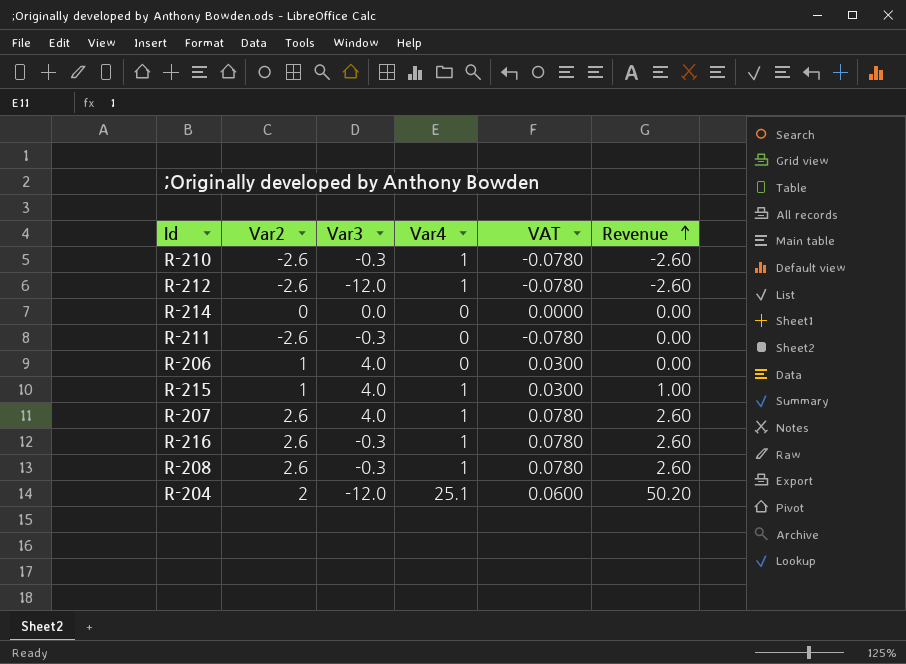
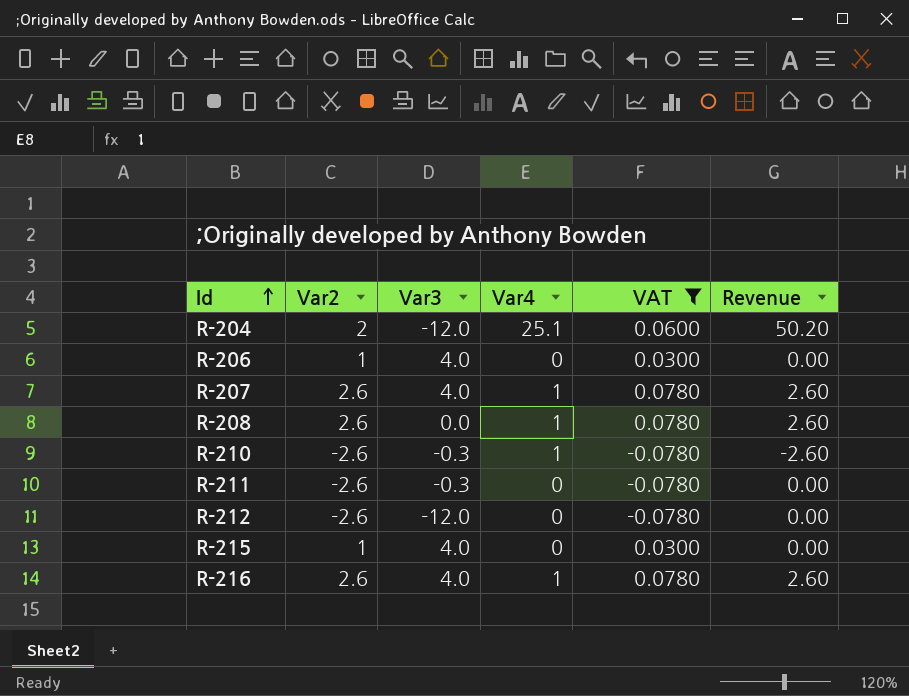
filter: none -> VAT != 0.0000
row order: Revenue ascending -> Id ascending
R-208 | Var3: -0.3 -> 0.0
R-212 | Var4: 1 -> 0
R-212 | Revenue: -2.60 -> 0.00
R-215 | Var4: 1 -> 0
R-215 | Revenue: 1.00 -> 0.00
R-216 | Var3: -0.3 -> 4.0

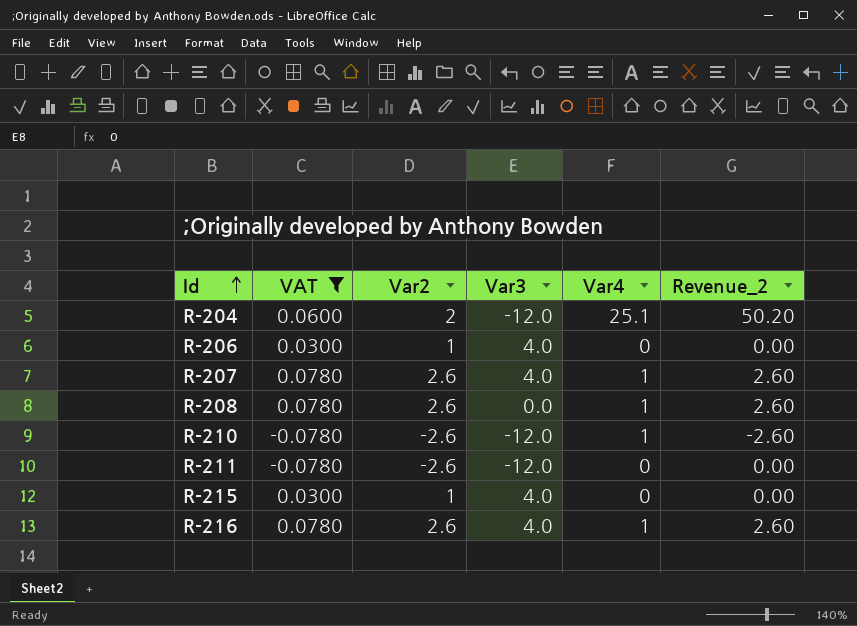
column VAT | position: 5 -> 2
column name: Revenue -> Revenue_2
row R-212: -2.6 | -12.0 | 0 | -0.0780 | 0.00 -> none
R-210 | Var3: -0.3 -> -12.0
R-211 | Var3: -0.3 -> -12.0

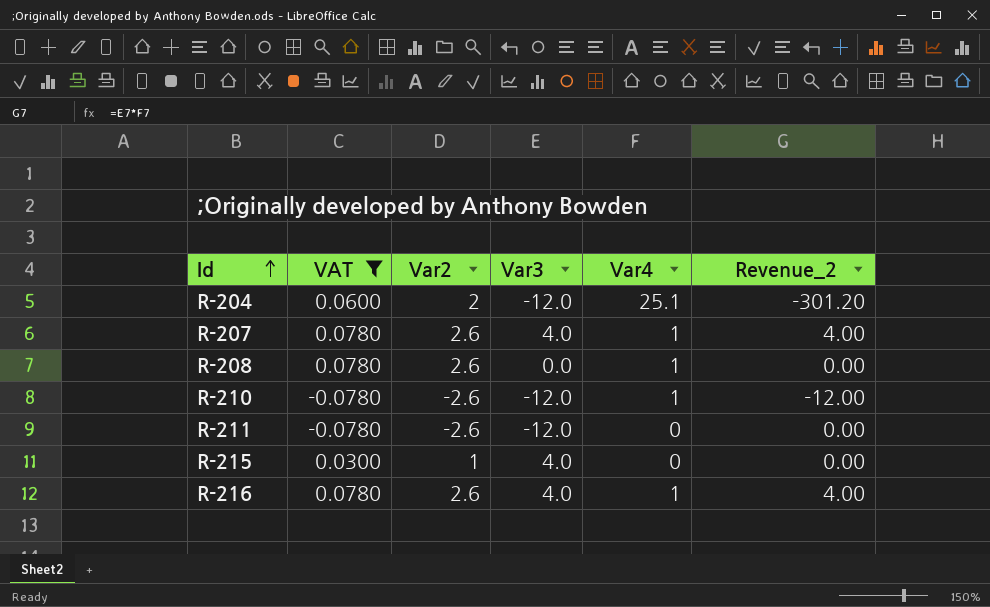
column Revenue_2 | formula: [Var2] * [Var4] -> [Var3] * [Var4]
row R-206: 0.0300 | 1 | 4.0 | 0 | 0.00 -> none

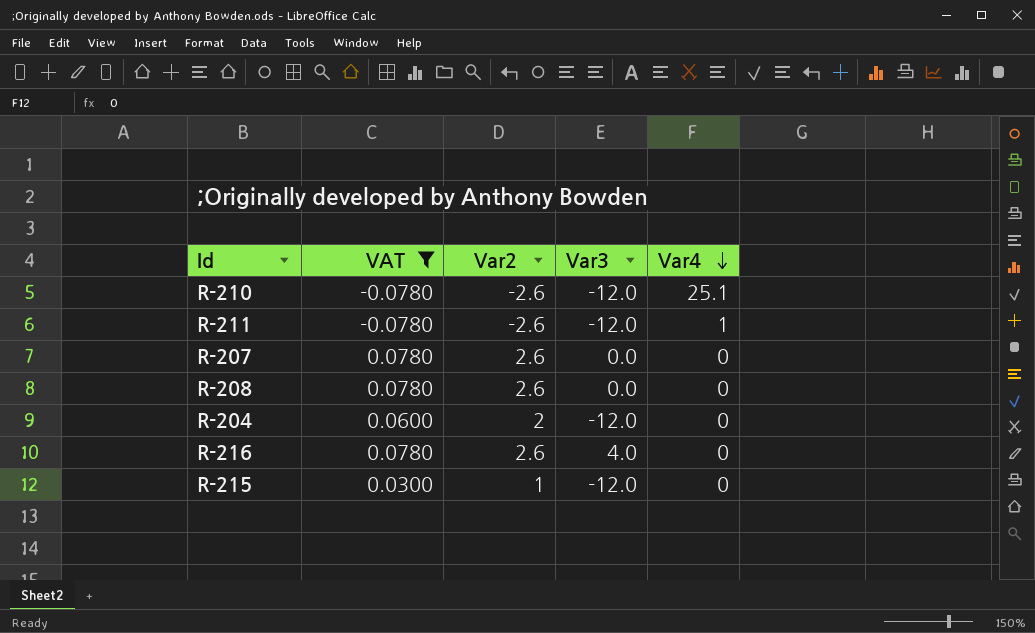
row order: Id ascending -> Var4 descending
column Revenue_2 | formula: [Var3] * [Var4] -> none
R-210 | Var4: 1 -> 25.1
R-211 | Var4: 0 -> 1
R-207 | Var3: 4.0 -> 0.0
R-207 | Var4: 1 -> 0
R-208 | Var4: 1 -> 0
R-204 | Var4: 25.1 -> 0
R-216 | Var4: 1 -> 0
R-215 | Var3: 4.0 -> -12.0

